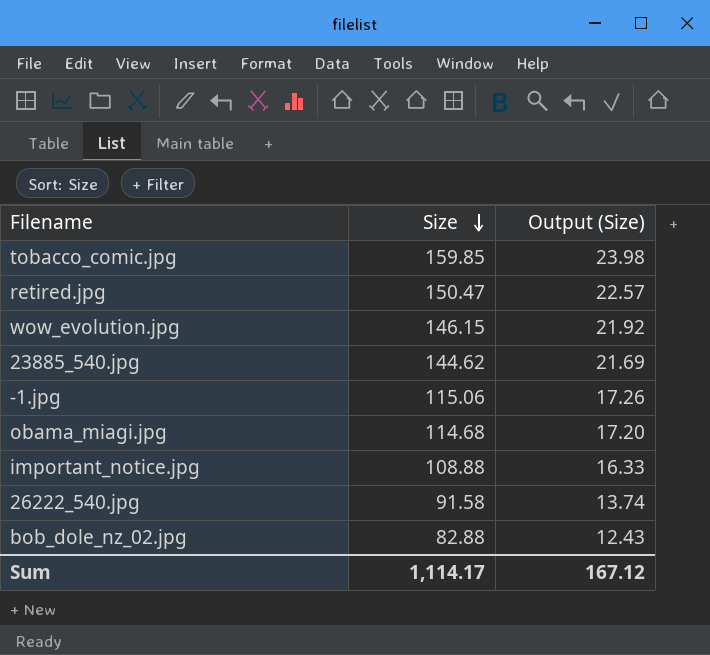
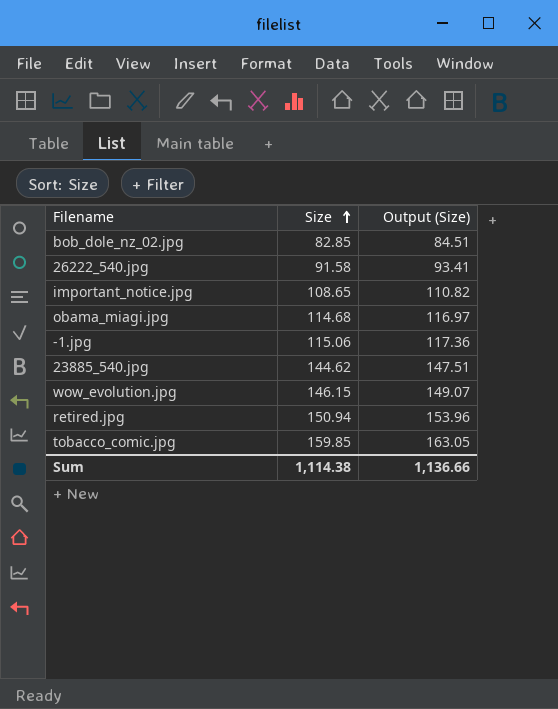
row order: Size descending -> Size ascending
column Output (Size) | formula: [Size] * 0.15 -> [Size] * 1.02
bob_dole_nz_02.jpg | Size: 82.88 -> 82.85
important_notice.jpg | Size: 108.88 -> 108.65
retired.jpg | Size: 150.47 -> 150.94
Sum | Size: 1,114.17 -> 1,114.38
Sum | Output (Size): 167.12 -> 1,136.66

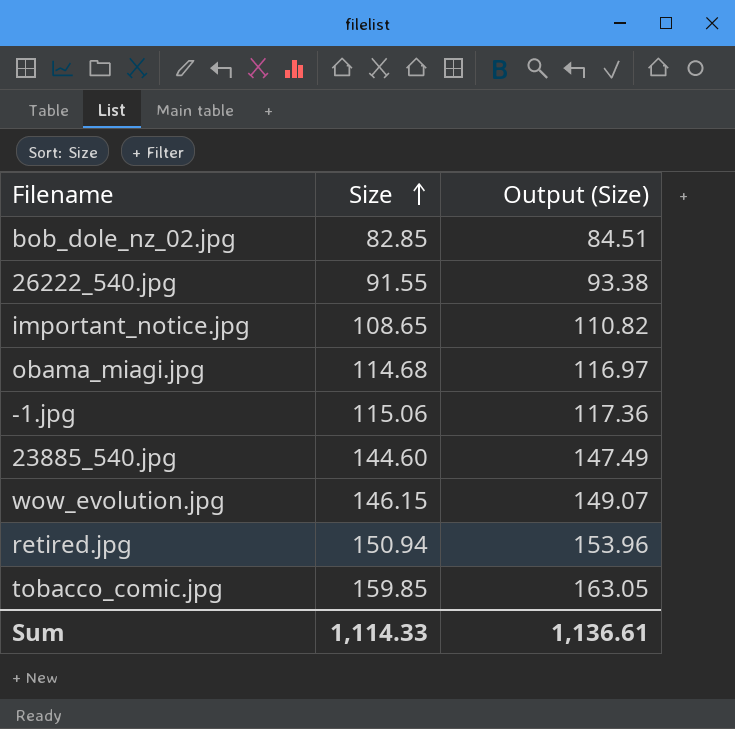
26222_540.jpg | Size: 91.58 -> 91.55
26222_540.jpg | Output (Size): 93.41 -> 93.38
23885_540.jpg | Size: 144.62 -> 144.60
23885_540.jpg | Output (Size): 147.51 -> 147.49
Sum | Size: 1,114.38 -> 1,114.33
Sum | Output (Size): 1,136.66 -> 1,136.61

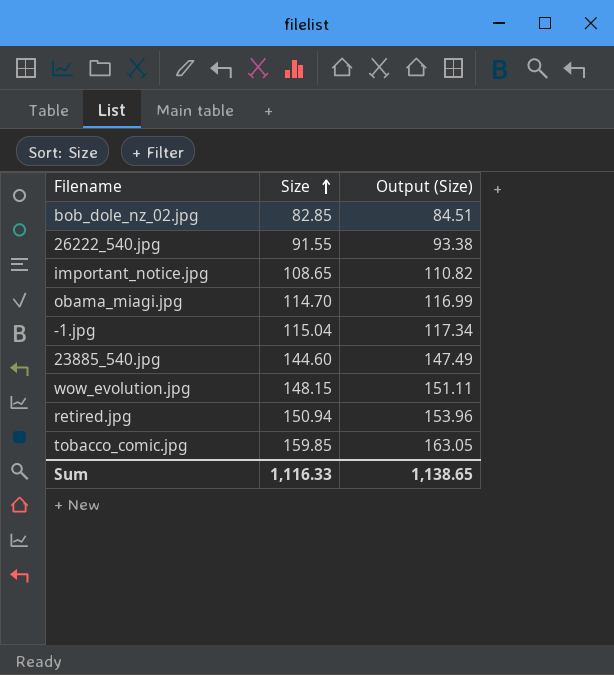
obama_miagi.jpg | Size: 114.68 -> 114.70
obama_miagi.jpg | Output (Size): 116.97 -> 116.99
-1.jpg | Size: 115.06 -> 115.04
-1.jpg | Output (Size): 117.36 -> 117.34
wow_evolution.jpg | Size: 146.15 -> 148.15
wow_evolution.jpg | Output (Size): 149.07 -> 151.11
Sum | Size: 1,114.33 -> 1,116.33
Sum | Output (Size): 1,136.61 -> 1,138.65

